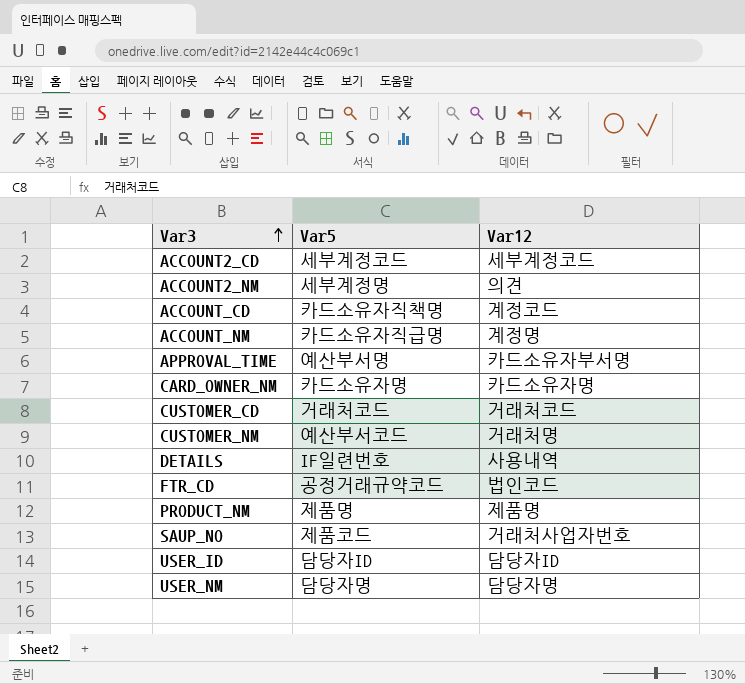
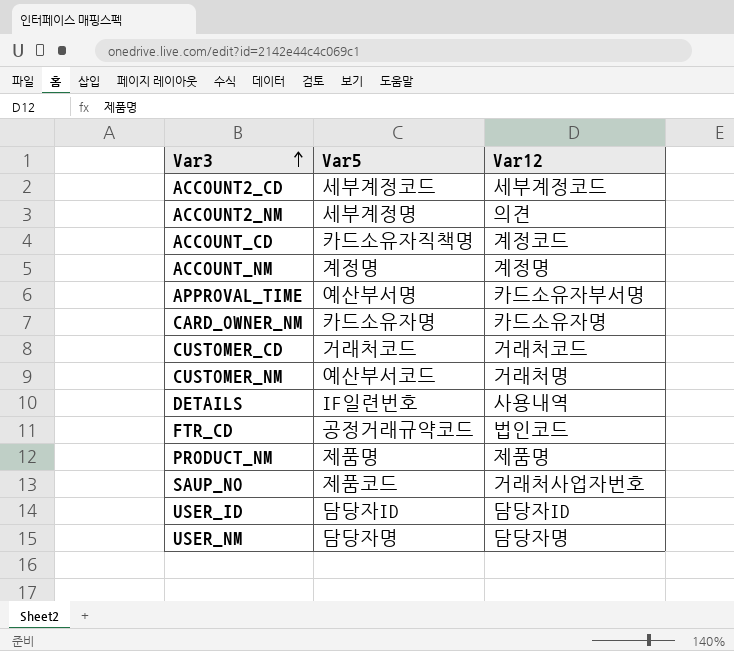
ACCOUNT_NM | Var5: 카드소유자직급명 -> 계정명

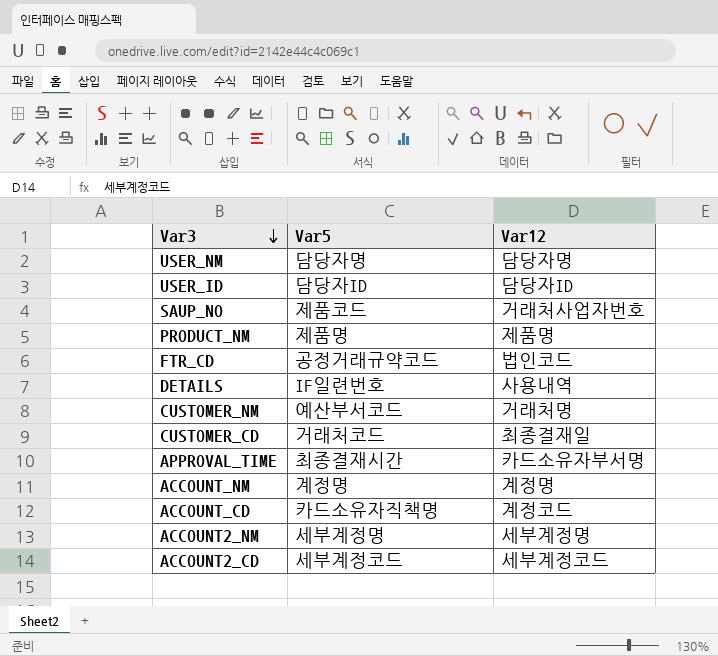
row order: Var3 ascending -> Var3 descending
row CARD_OWNER_NM: 카드소유자명 | 카드소유자명 -> none
CUSTOMER_CD | Var12: 거래처코드 -> 최종결재일
APPROVAL_TIME | Var5: 예산부서명 -> 최종결재시간
ACCOUNT2_NM | Var12: 의견 -> 세부계정명

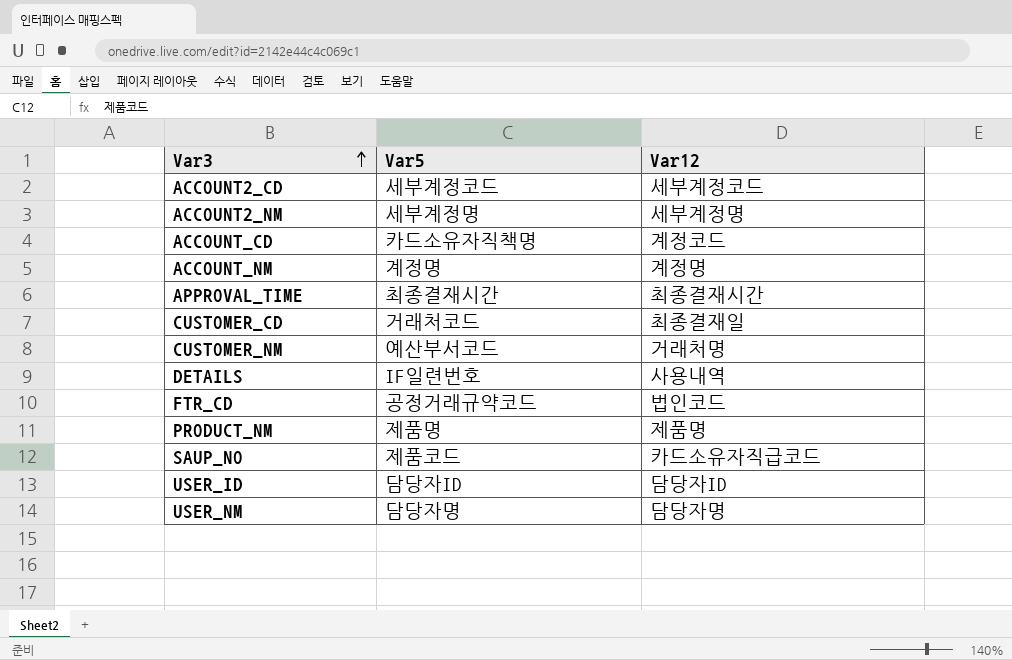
row order: Var3 descending -> Var3 ascending
APPROVAL_TIME | Var12: 카드소유자부서명 -> 최종결재시간
SAUP_NO | Var12: 거래처사업자번호 -> 카드소유자직급코드

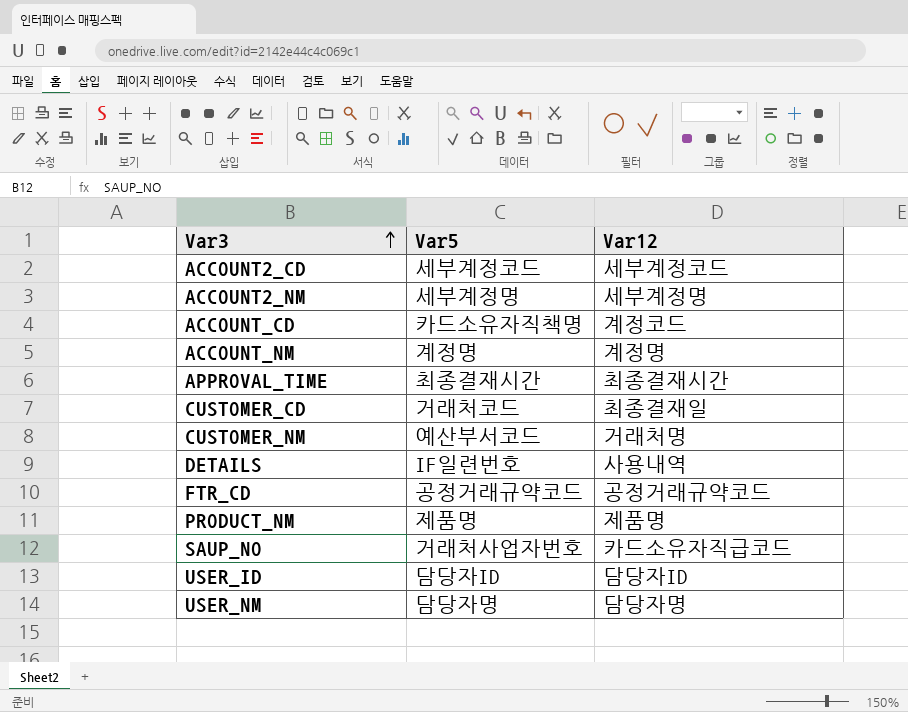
FTR_CD | Var12: 법인코드 -> 공정거래규약코드
SAUP_NO | Var5: 제품코드 -> 거래처사업자번호

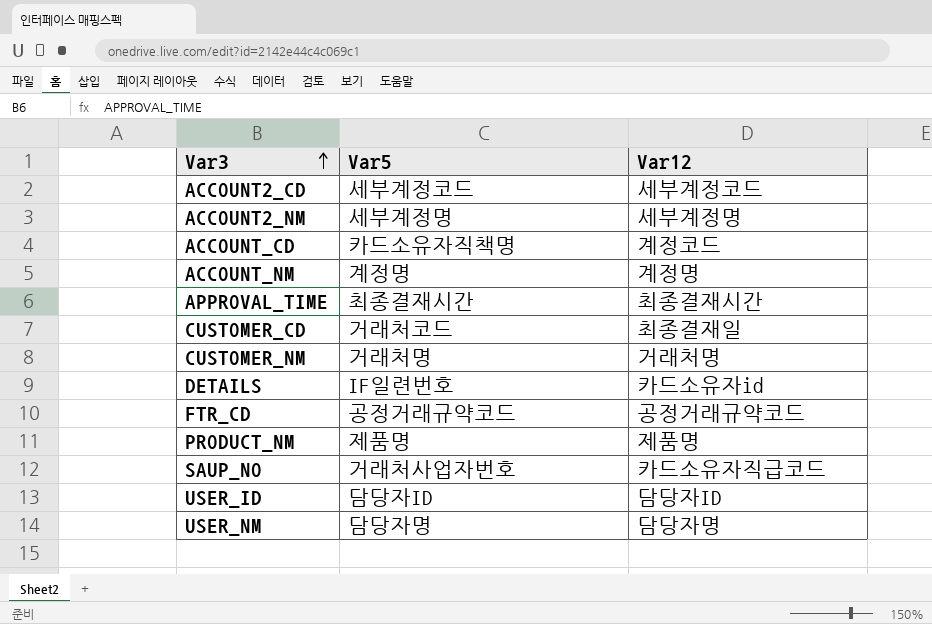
CUSTOMER_NM | Var5: 예산부서코드 -> 거래처명
DETAILS | Var12: 사용내역 -> 카드소유자id

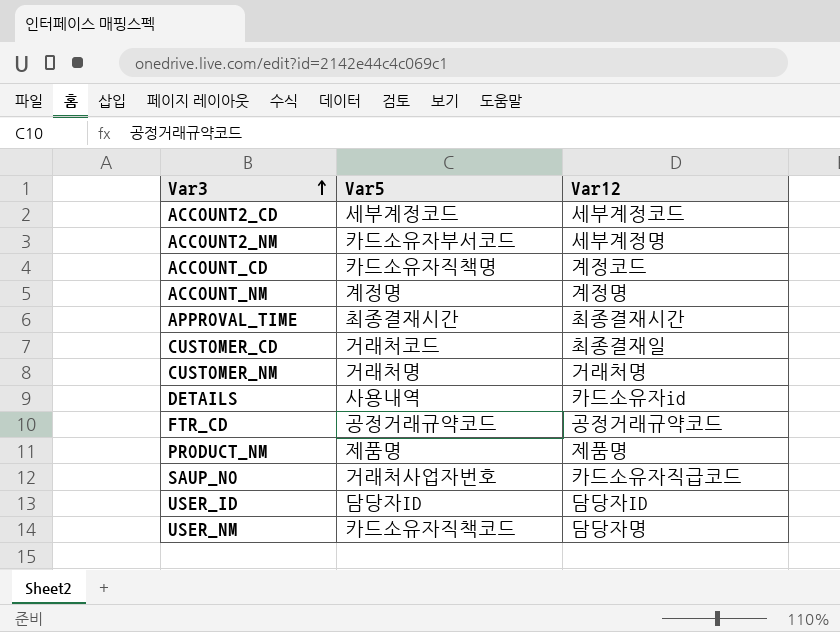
ACCOUNT2_NM | Var5: 세부계정명 -> 카드소유자부서코드
DETAILS | Var5: IF일련번호 -> 사용내역
USER_NM | Var5: 담당자명 -> 카드소유자직책코드

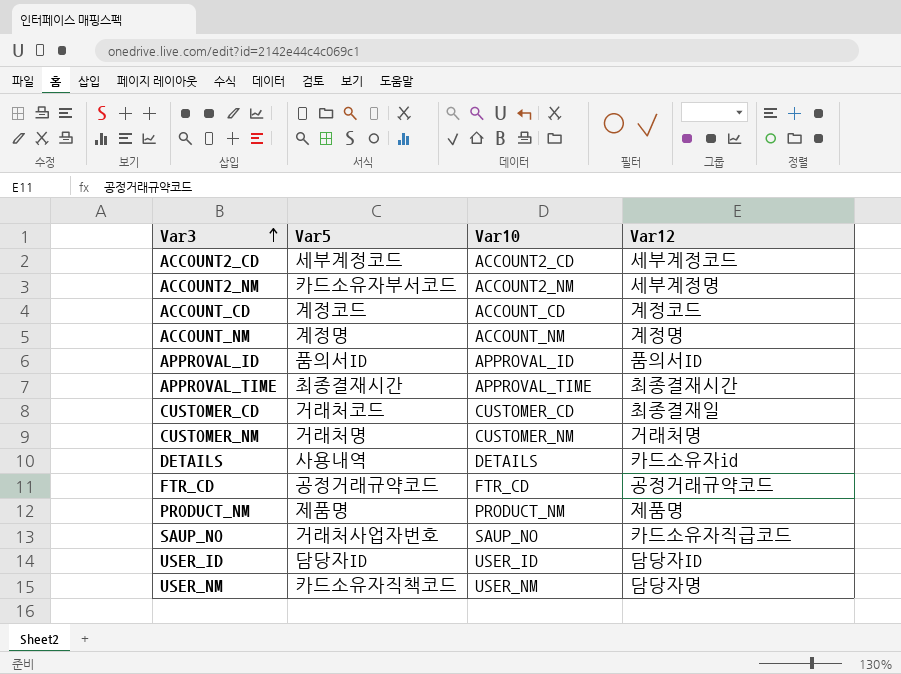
column Var10 | position: none -> 3
ACCOUNT_CD | Var5: 카드소유자직책명 -> 계정코드
row APPROVAL_ID: none -> 품의서ID | APPROVAL_ID | 품의서ID

